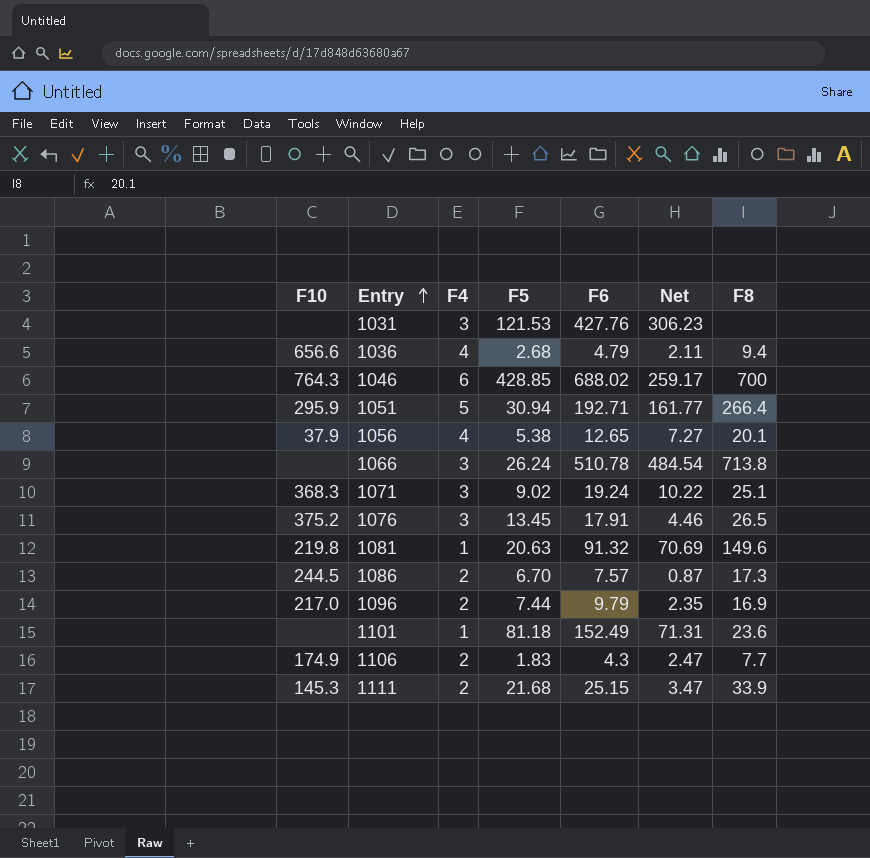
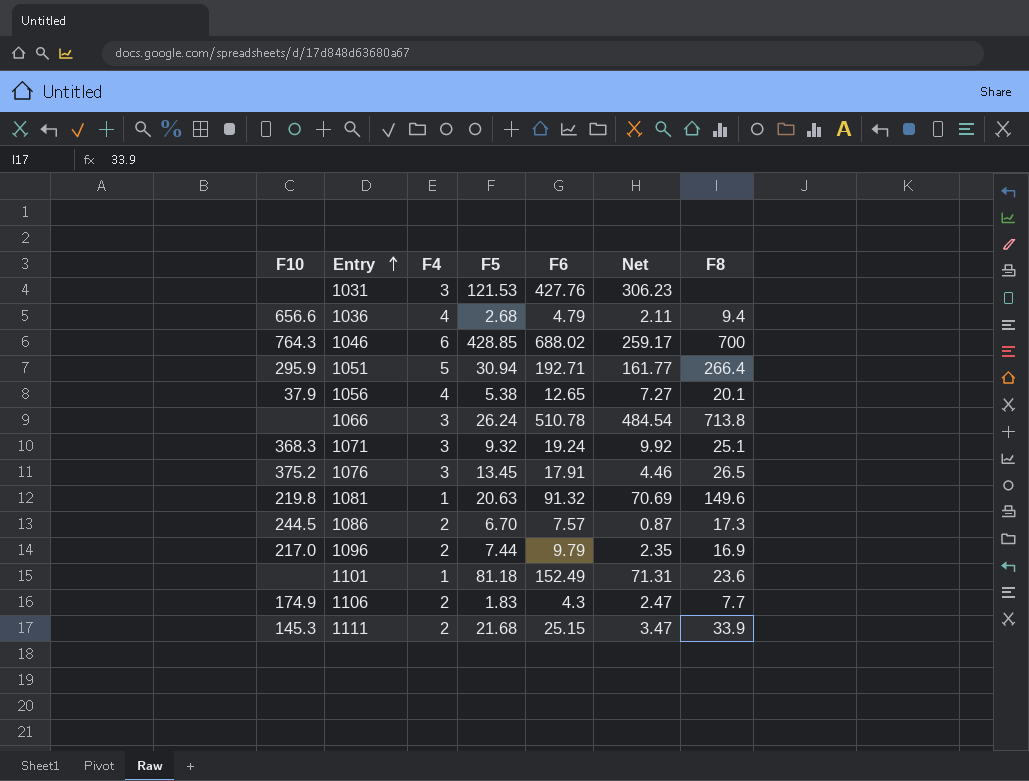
1071 | F5: 9.02 -> 9.32
1071 | Net: 10.22 -> 9.92

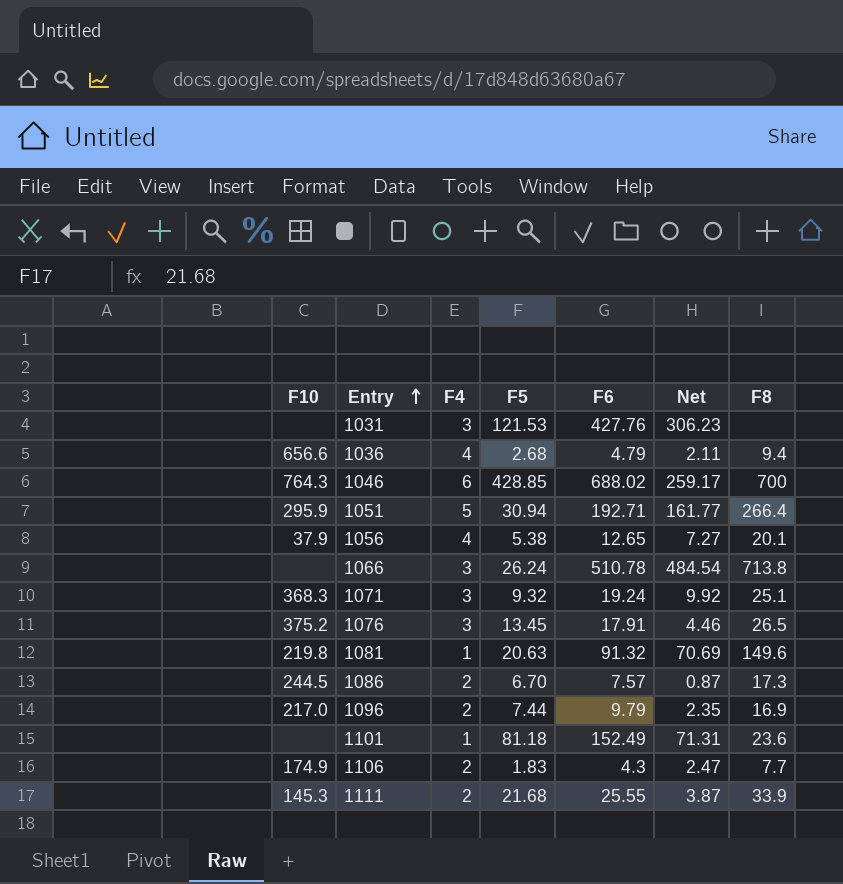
1111 | F6: 25.15 -> 25.55
1111 | Net: 3.47 -> 3.87

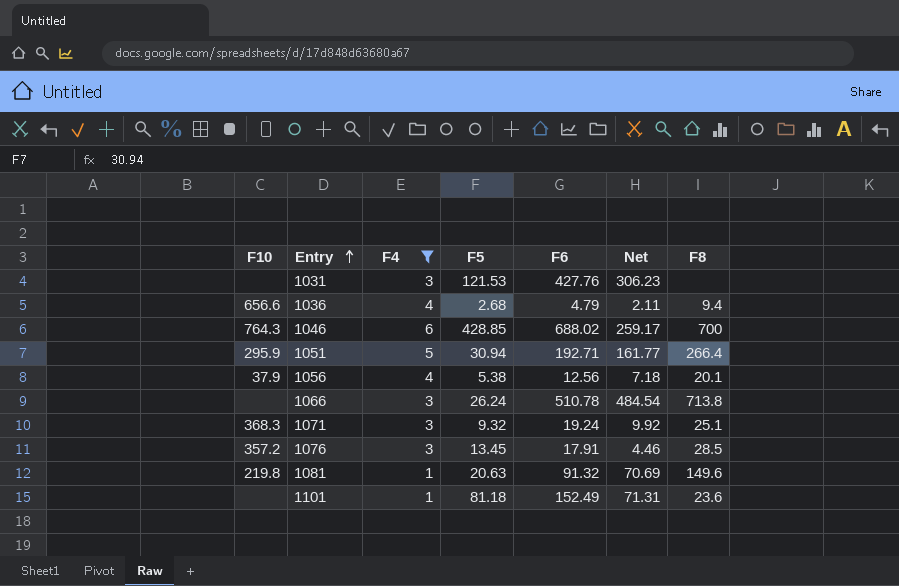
filter: none -> F4 != 2
1056 | F6: 12.65 -> 12.56
1056 | Net: 7.27 -> 7.18
1076 | F10: 375.2 -> 357.2
1076 | F8: 26.5 -> 28.5

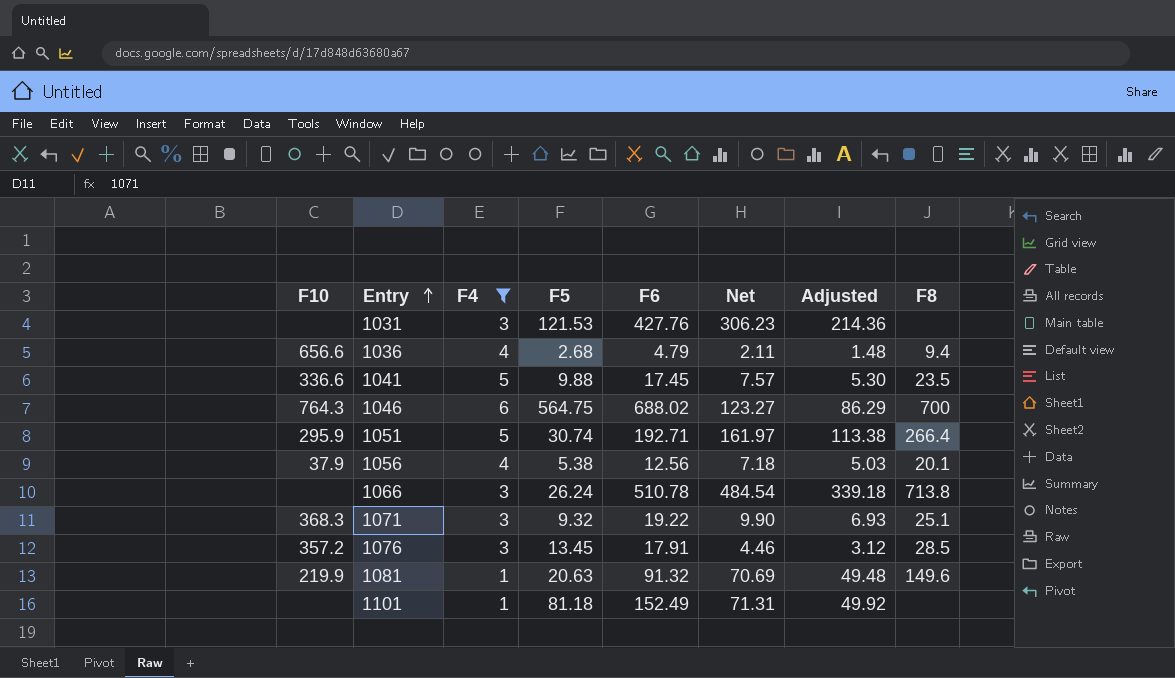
column Adjusted | formula: none -> [Net] * 0.7
row 1041: none -> 336.6 | 5 | 9.88 | 17.45 | 7.57 | 5.30 | 23.5
1046 | F5: 428.85 -> 564.75
1046 | Net: 259.17 -> 123.27
1051 | F5: 30.94 -> 30.74
1051 | Net: 161.77 -> 161.97
1071 | F6: 19.24 -> 19.22
1071 | Net: 9.92 -> 9.90
1081 | F10: 219.8 -> 219.9
1101 | F8: 23.6 -> none

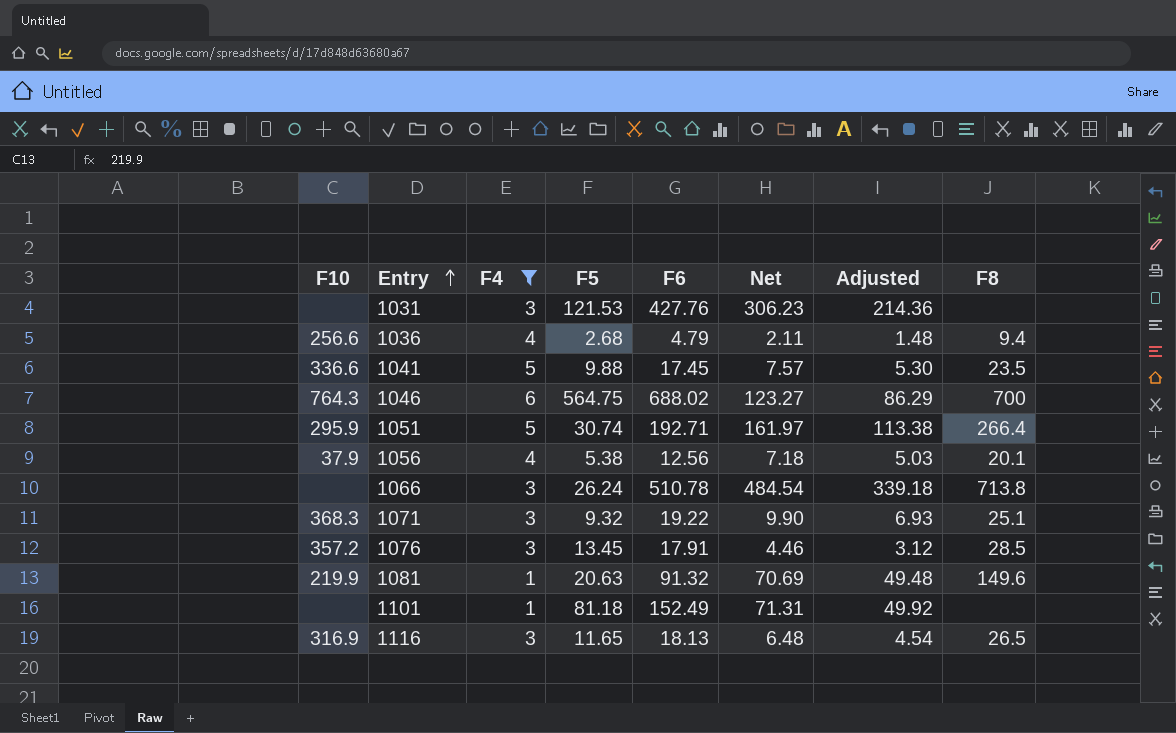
1036 | F10: 656.6 -> 256.6
row 1116: none -> 316.9 | 3 | 11.65 | 18.13 | 6.48 | 4.54 | 26.5

